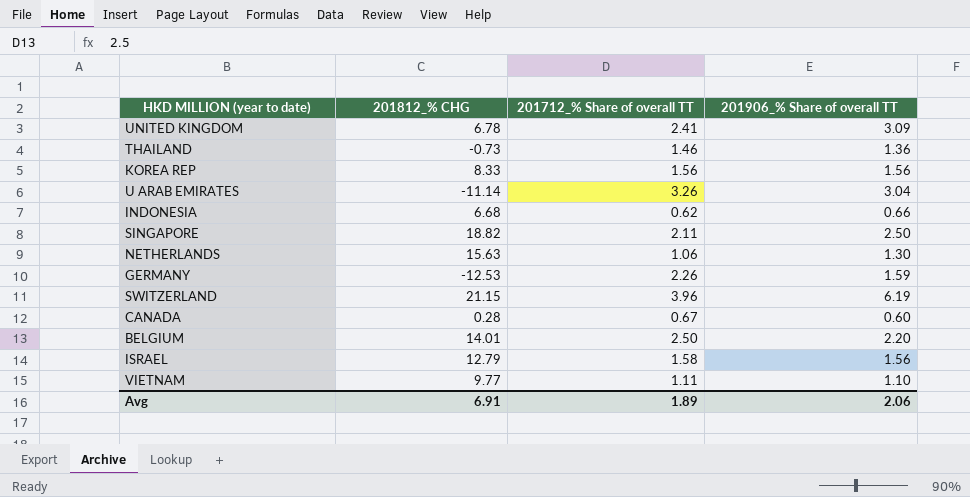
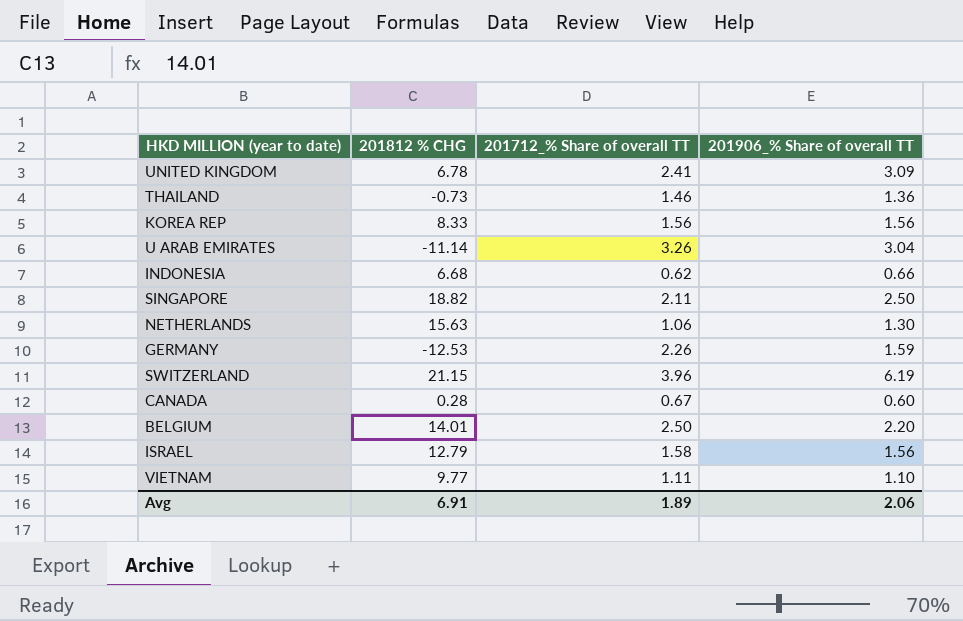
column name: 201812_% CHG -> 201812 % CHG

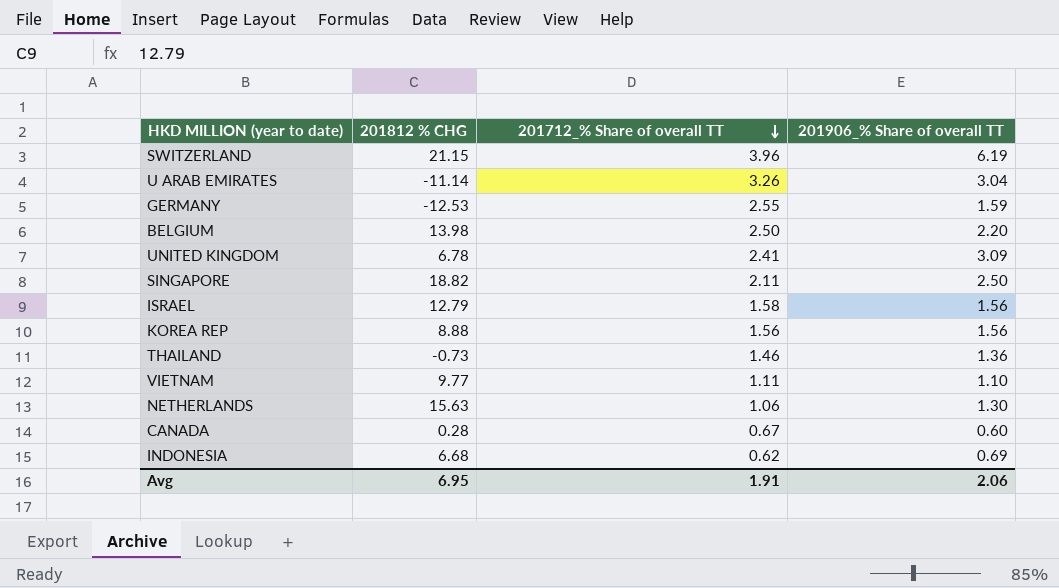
row order: none -> 201712_% Share of overall TT descending
GERMANY | 201712_% Share of overall TT: 2.26 -> 2.55
BELGIUM | 201812 % CHG: 14.01 -> 13.98
KOREA REP | 201812 % CHG: 8.33 -> 8.88
INDONESIA | 201906_% Share of overall TT: 0.66 -> 0.69
Avg | 201812 % CHG: 6.91 -> 6.95
Avg | 201712_% Share of overall TT: 1.89 -> 1.91

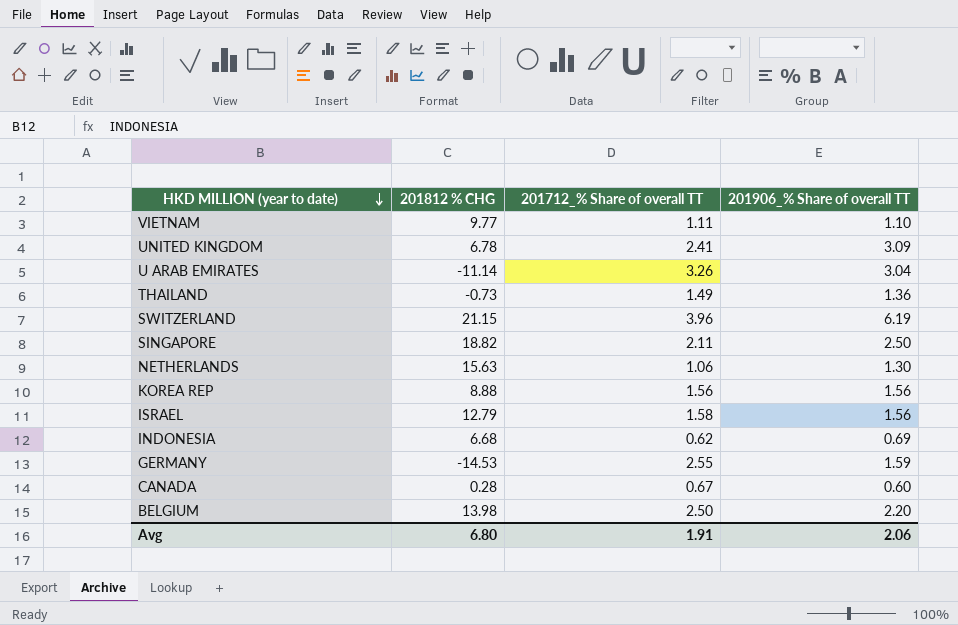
row order: 201712_% Share of overall TT descending -> HKD MILLION (year to date) descending
THAILAND | 201712_% Share of overall TT: 1.46 -> 1.49
GERMANY | 201812 % CHG: -12.53 -> -14.53
Avg | 201812 % CHG: 6.95 -> 6.80

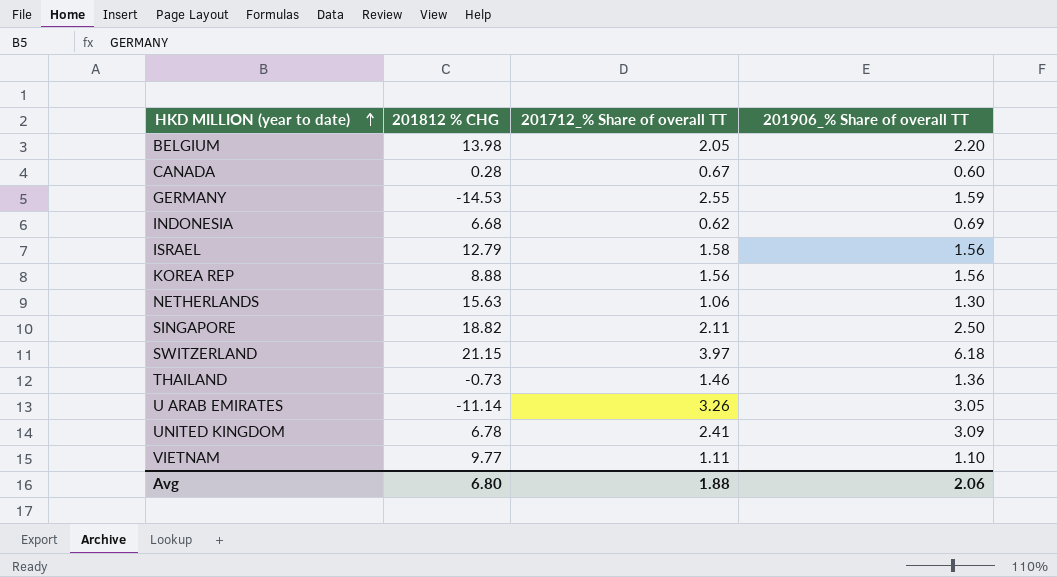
row order: HKD MILLION (year to date) descending -> HKD MILLION (year to date) ascending
BELGIUM | 201712_% Share of overall TT: 2.50 -> 2.05
SWITZERLAND | 201712_% Share of overall TT: 3.96 -> 3.97
SWITZERLAND | 201906_% Share of overall TT: 6.19 -> 6.18
THAILAND | 201712_% Share of overall TT: 1.49 -> 1.46
U ARAB EMIRATES | 201906_% Share of overall TT: 3.04 -> 3.05
Avg | 201712_% Share of overall TT: 1.91 -> 1.88

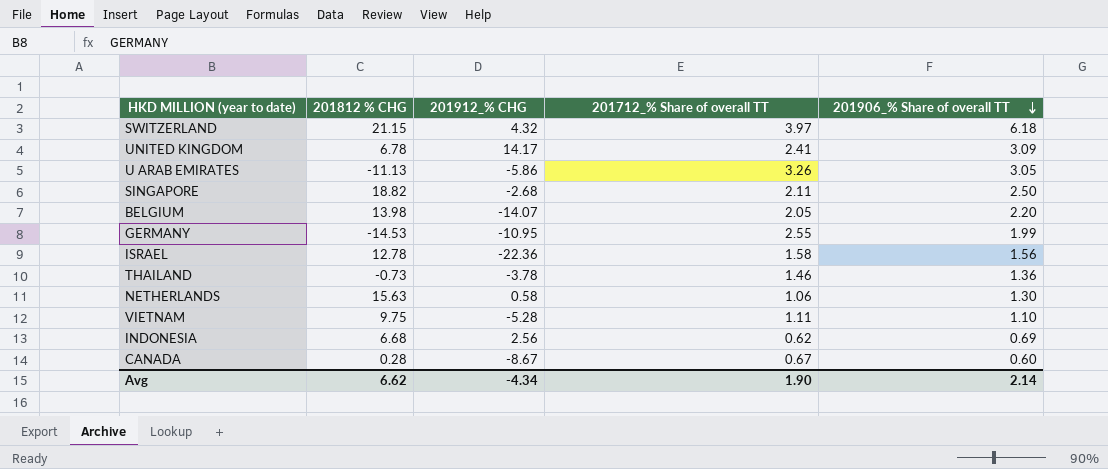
row order: HKD MILLION (year to date) ascending -> 201906_% Share of overall TT descending
column 201912_% CHG | position: none -> 3
row KOREA REP: 8.88 | 1.56 | 1.56 -> none
U ARAB EMIRATES | 201812 % CHG: -11.14 -> -11.13
GERMANY | 201906_% Share of overall TT: 1.59 -> 1.99
ISRAEL | 201812 % CHG: 12.79 -> 12.78
VIETNAM | 201812 % CHG: 9.77 -> 9.75
Avg | 201812 % CHG: 6.80 -> 6.62
Avg | 201712_% Share of overall TT: 1.88 -> 1.90
Avg | 201906_% Share of overall TT: 2.06 -> 2.14

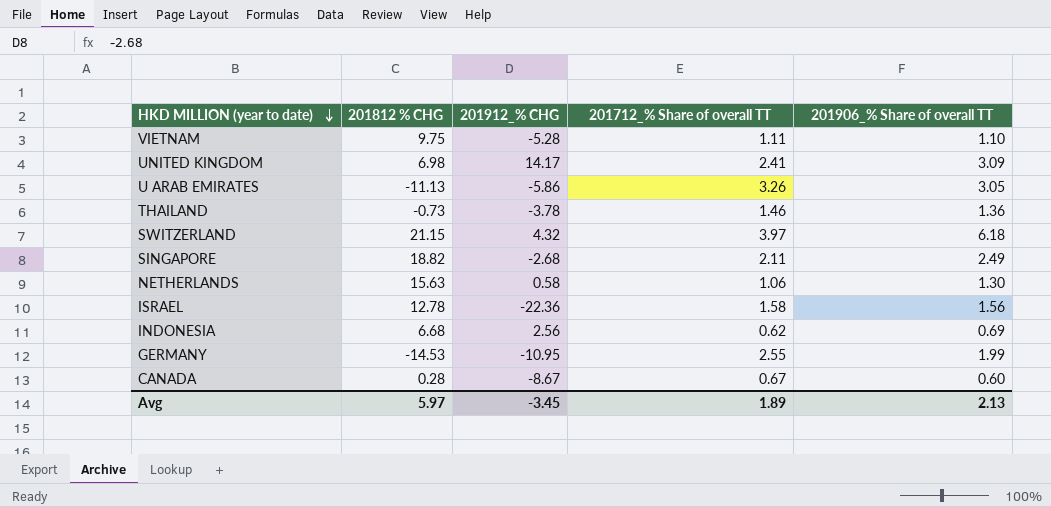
row order: 201906_% Share of overall TT descending -> HKD MILLION (year to date) descending
row BELGIUM: 13.98 | -14.07 | 2.05 | 2.20 -> none
UNITED KINGDOM | 201812 % CHG: 6.78 -> 6.98
SINGAPORE | 201906_% Share of overall TT: 2.50 -> 2.49
Avg | 201812 % CHG: 6.62 -> 5.97
Avg | 201912_% CHG: -4.34 -> -3.45
Avg | 201712_% Share of overall TT: 1.90 -> 1.89
Avg | 201906_% Share of overall TT: 2.14 -> 2.13

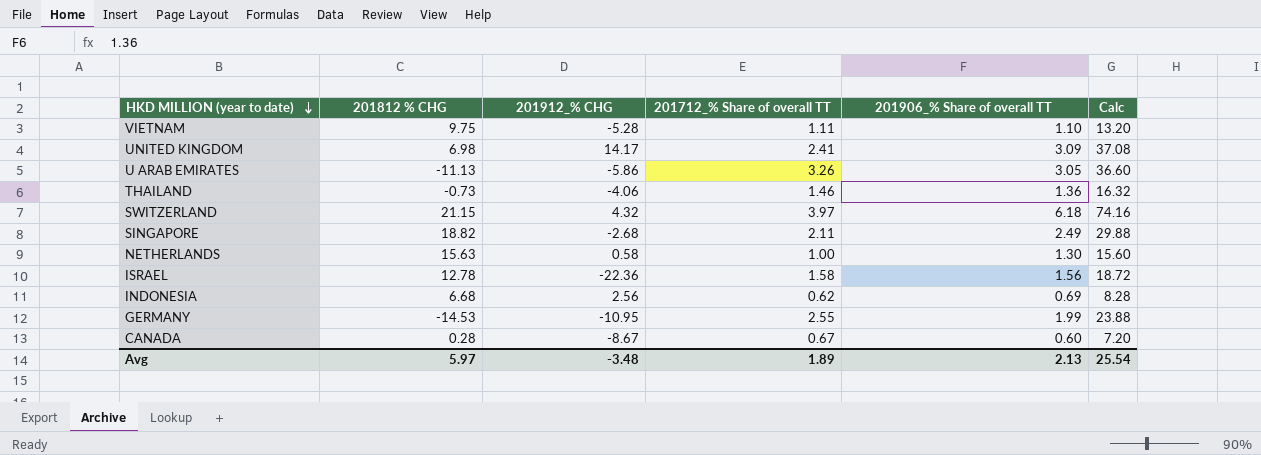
column Calc | formula: none -> [201906_% Share of overall TT] * 12
THAILAND | 201912_% CHG: -3.78 -> -4.06
NETHERLANDS | 201712_% Share of overall TT: 1.06 -> 1.00
Avg | 201912_% CHG: -3.45 -> -3.48

